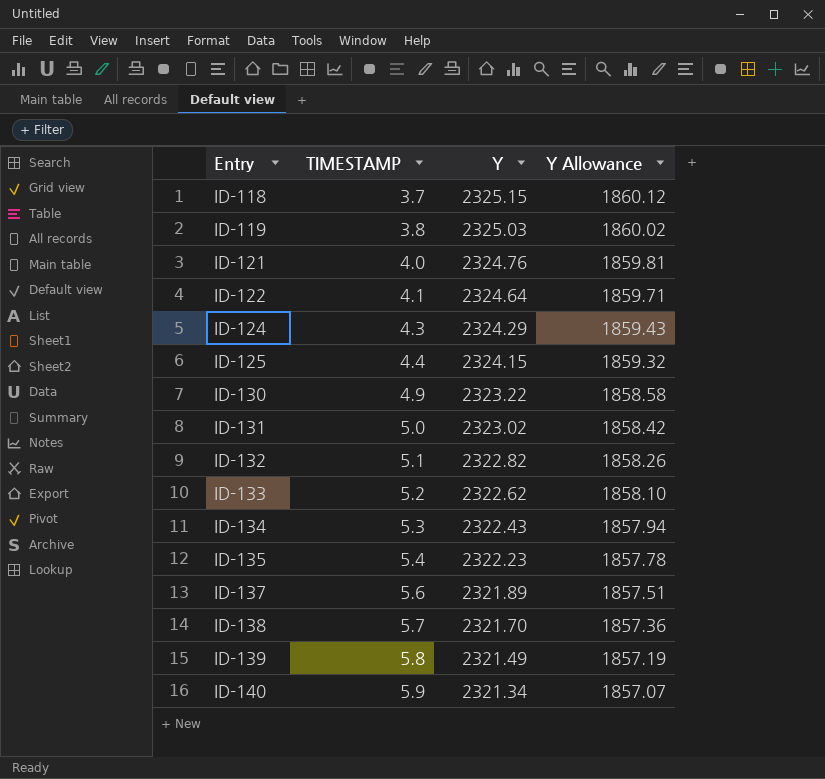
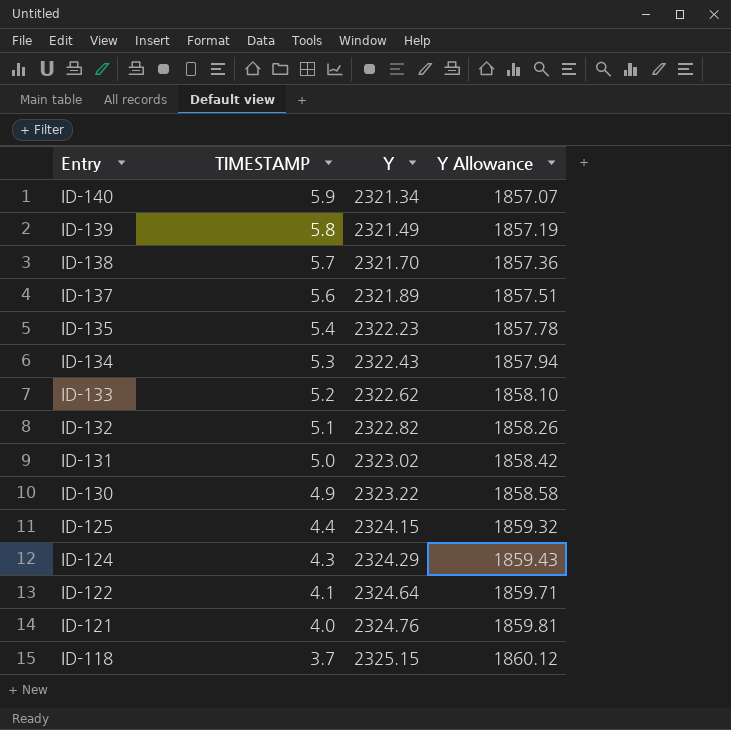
row order: Entry ascending -> Entry descending
row ID-119: 3.8 | 2325.03 | 1860.02 -> none

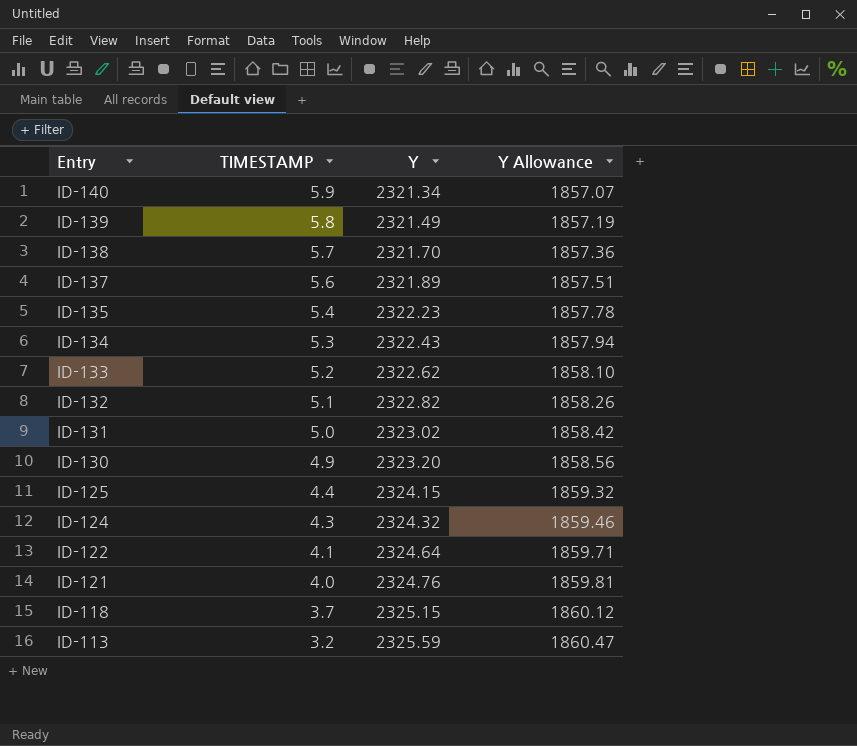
ID-130 | Y: 2323.22 -> 2323.20
ID-130 | Y Allowance: 1858.58 -> 1858.56
ID-124 | Y: 2324.29 -> 2324.32
ID-124 | Y Allowance: 1859.43 -> 1859.46
row ID-113: none -> 3.2 | 2325.59 | 1860.47

